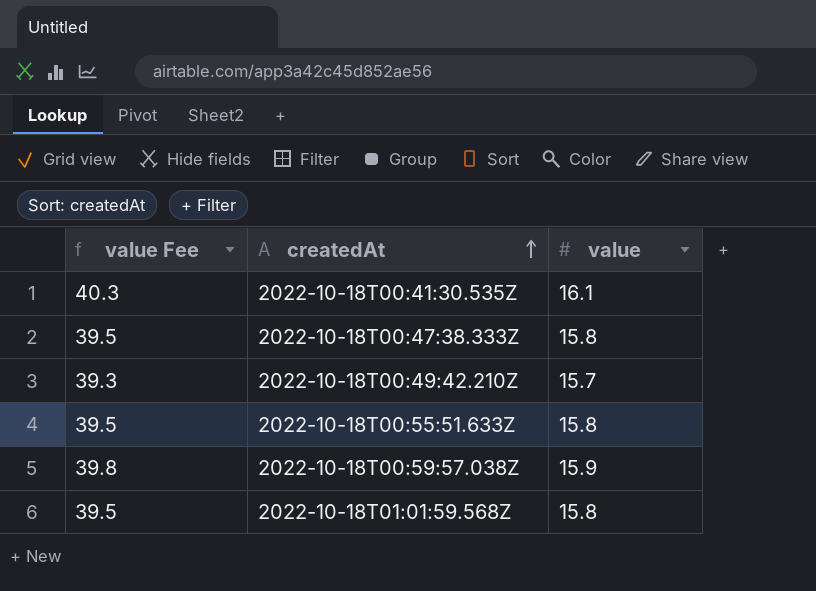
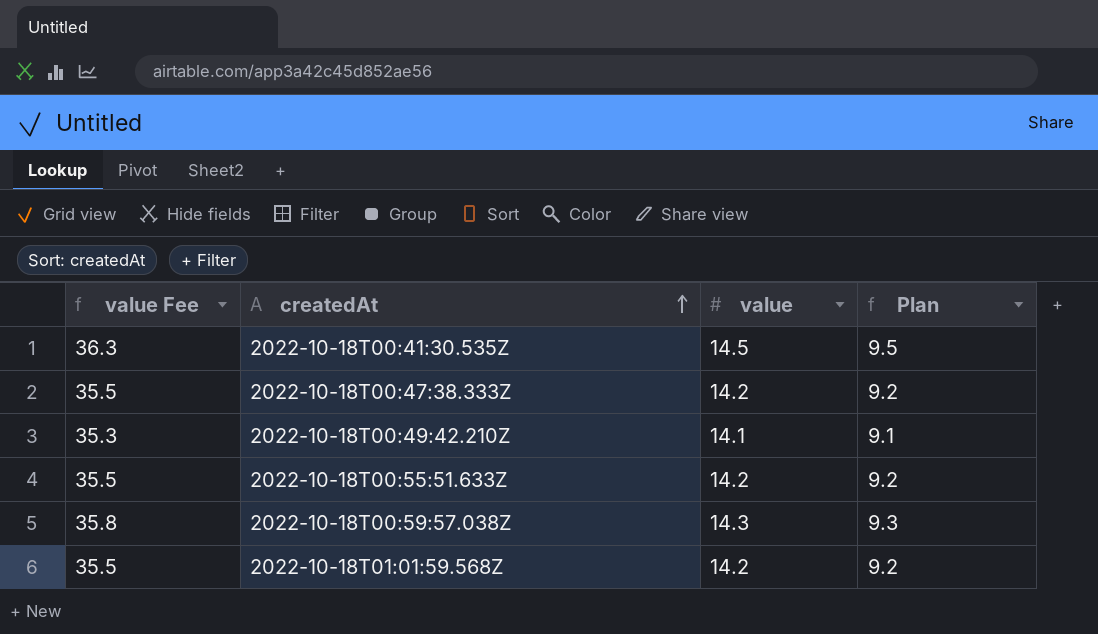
column Plan | formula: none -> [value] - 5
2022-10-18T00:41:30.535Z | value Fee: 40.3 -> 36.3
2022-10-18T00:41:30.535Z | value: 16.1 -> 14.5
2022-10-18T00:47:38.333Z | value Fee: 39.5 -> 35.5
2022-10-18T00:47:38.333Z | value: 15.8 -> 14.2
2022-10-18T00:49:42.210Z | value Fee: 39.3 -> 35.3
2022-10-18T00:49:42.210Z | value: 15.7 -> 14.1
2022-10-18T00:55:51.633Z | value Fee: 39.5 -> 35.5
2022-10-18T00:55:51.633Z | value: 15.8 -> 14.2
2022-10-18T00:59:57.038Z | value Fee: 39.8 -> 35.8
2022-10-18T00:59:57.038Z | value: 15.9 -> 14.3
2022-10-18T01:01:59.568Z | value Fee: 39.5 -> 35.5
2022-10-18T01:01:59.568Z | value: 15.8 -> 14.2

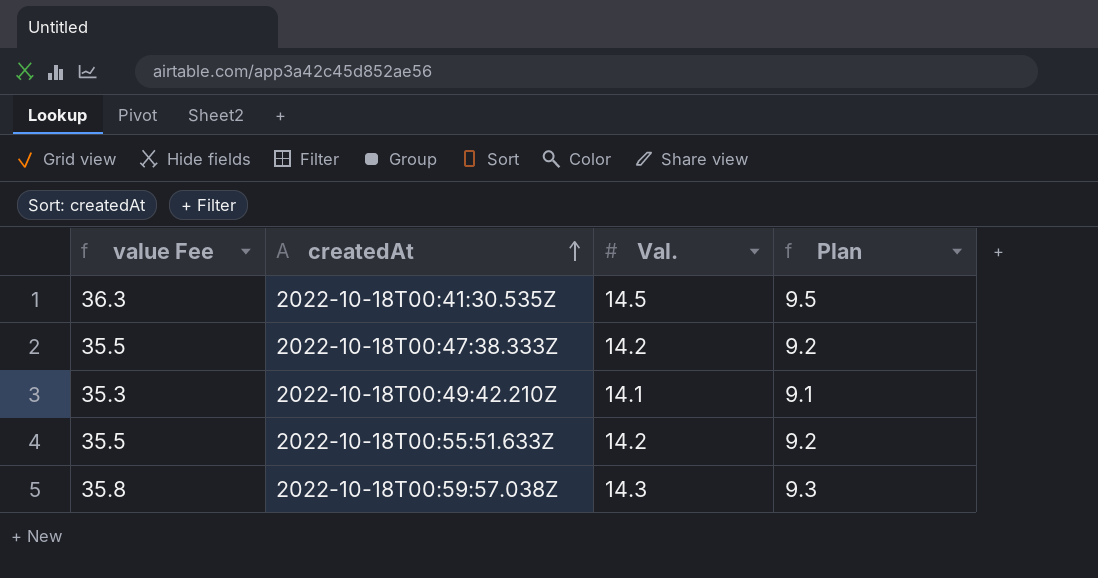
column name: value -> Val.
row 2022-10-18T01:01:59.568Z: 35.5 | 14.2 | 9.2 -> none

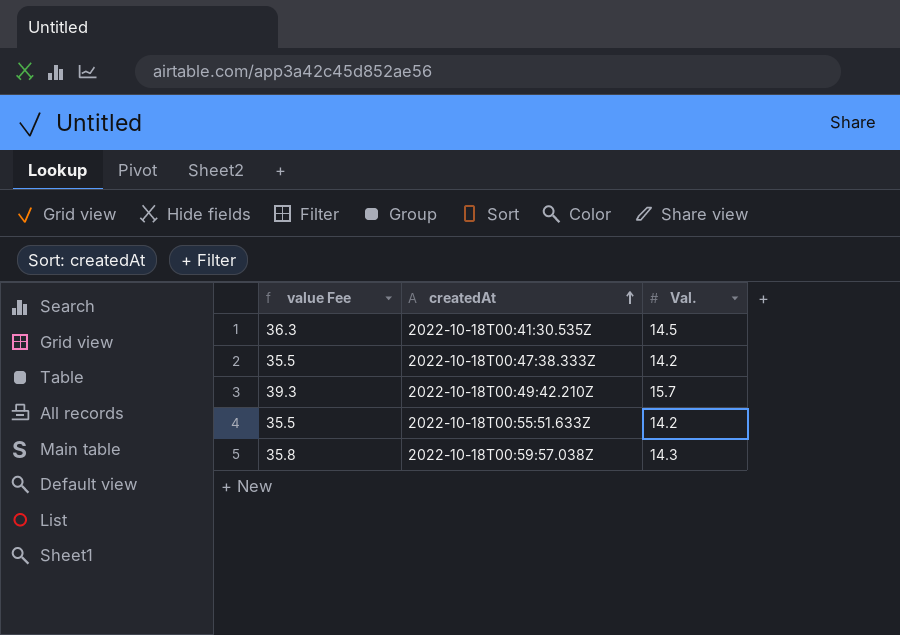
column Plan | formula: [Val.] - 5 -> none
2022-10-18T00:49:42.210Z | value Fee: 35.3 -> 39.3
2022-10-18T00:49:42.210Z | Val.: 14.1 -> 15.7

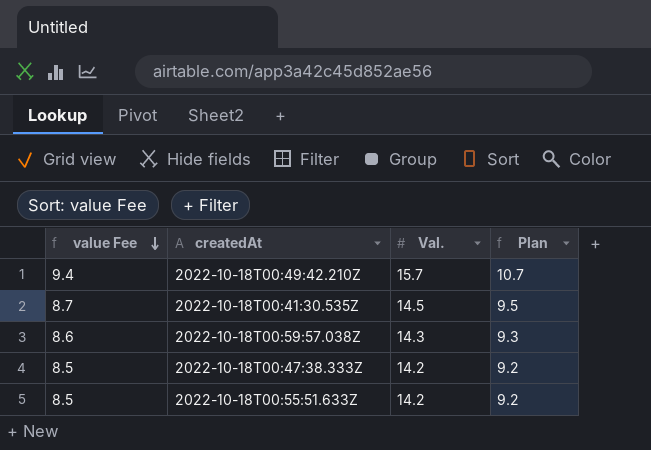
row order: createdAt ascending -> value Fee descending
column value Fee | formula: [Val.] * 2.5 -> [Val.] * 0.6
column Plan | formula: none -> [Val.] - 5

